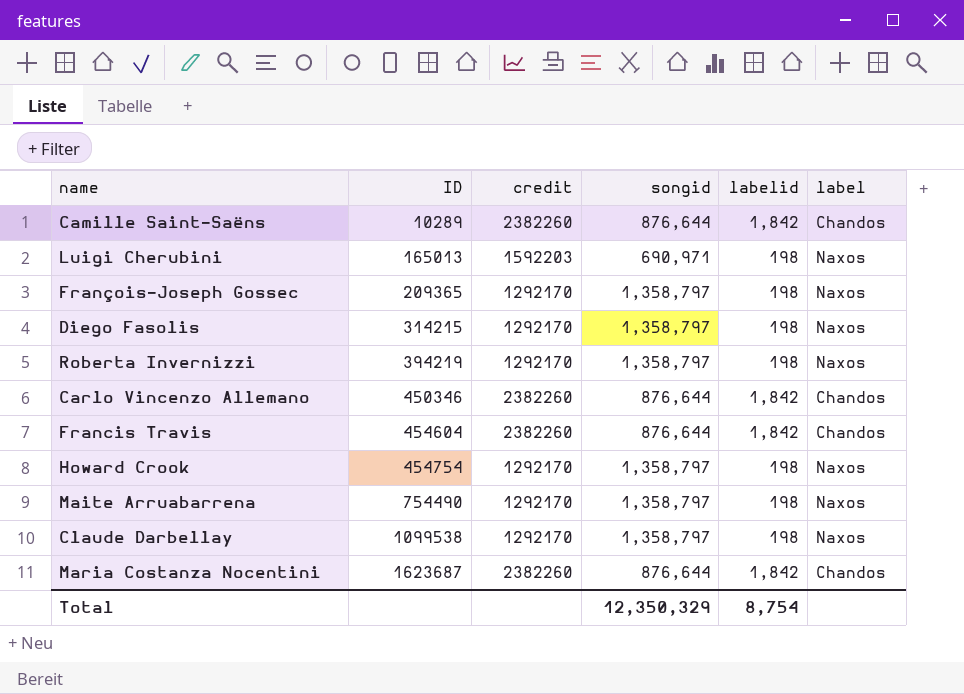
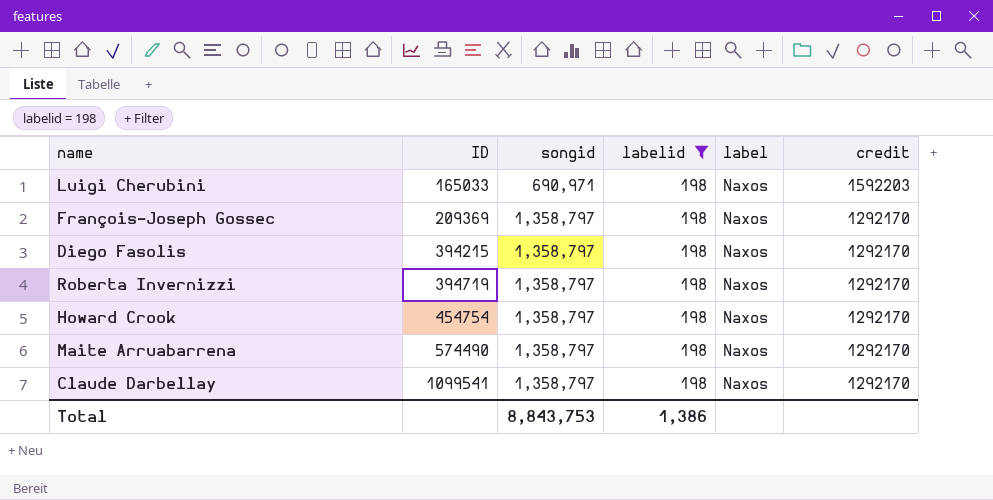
filter: none -> labelid = 198
column credit | position: 3 -> 6
Luigi Cherubini | ID: 165013 -> 165033
François-Joseph Gossec | ID: 209365 -> 209369
Diego Fasolis | ID: 314215 -> 394215
Roberta Invernizzi | ID: 394219 -> 394719
Maite Arruabarrena | ID: 754490 -> 574490
Claude Darbellay | ID: 1099538 -> 1099541
Total | songid: 12,350,329 -> 8,843,753
Total | labelid: 8,754 -> 1,386

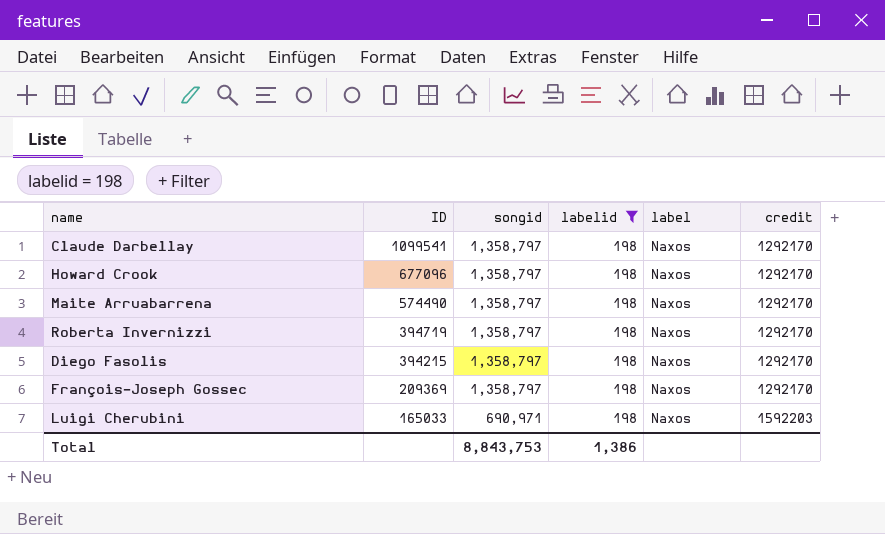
row order: ID ascending -> ID descending
Howard Crook | ID: 454754 -> 677096

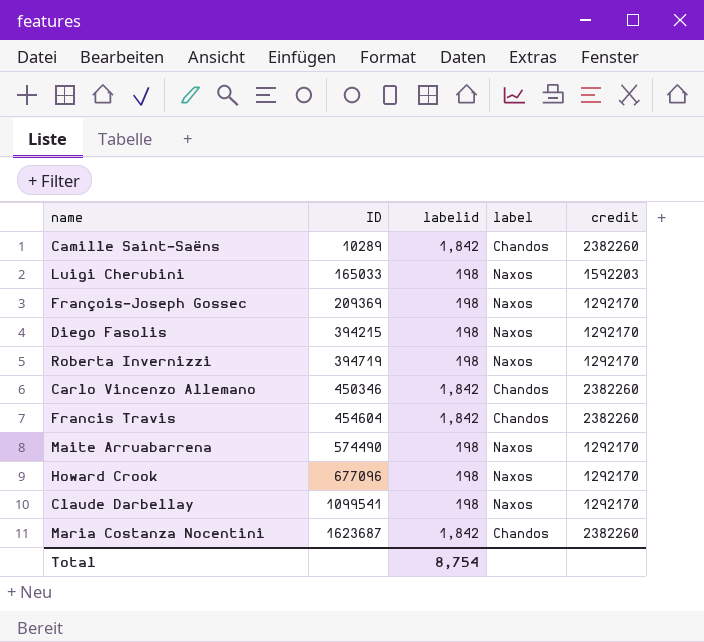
filter: labelid = 198 -> none
row order: ID descending -> ID ascending
column songid | position: 3 -> none
Total | labelid: 1,386 -> 8,754

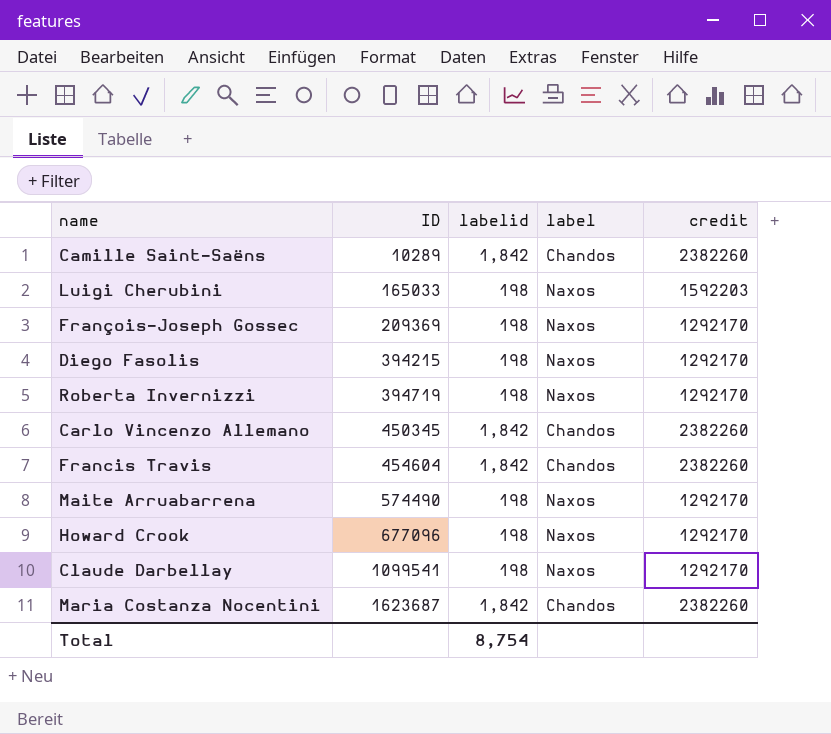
Carlo Vincenzo Allemano | ID: 450346 -> 450345

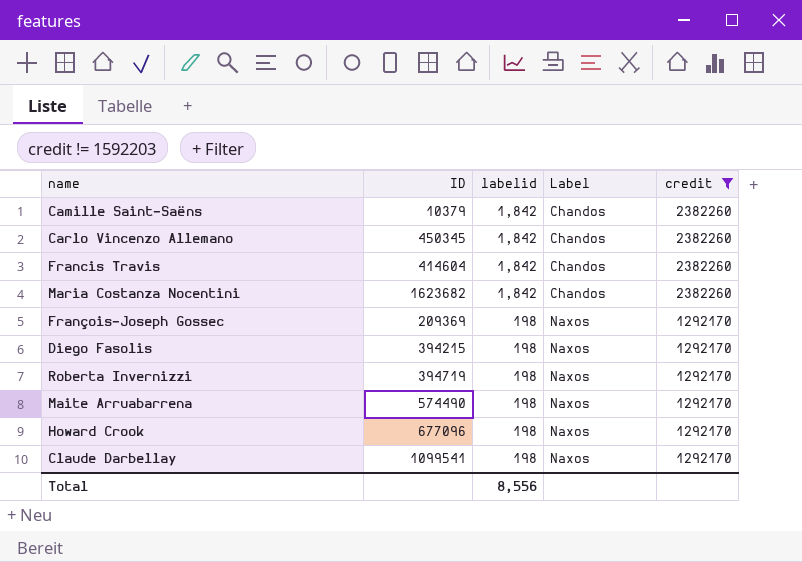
filter: none -> credit != 1592203
row order: ID ascending -> labelid descending
column name: label -> Label
Camille Saint‐Saëns | ID: 10289 -> 10379
Francis Travis | ID: 454604 -> 414604
Maria Costanza Nocentini | ID: 1623687 -> 1623682
Total | labelid: 8,754 -> 8,556

